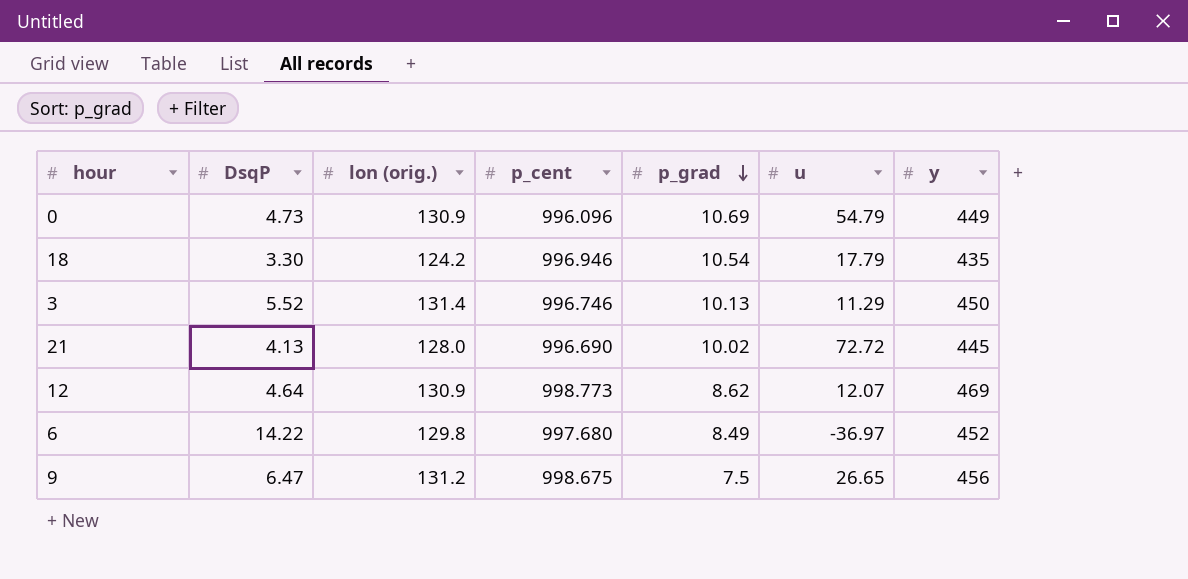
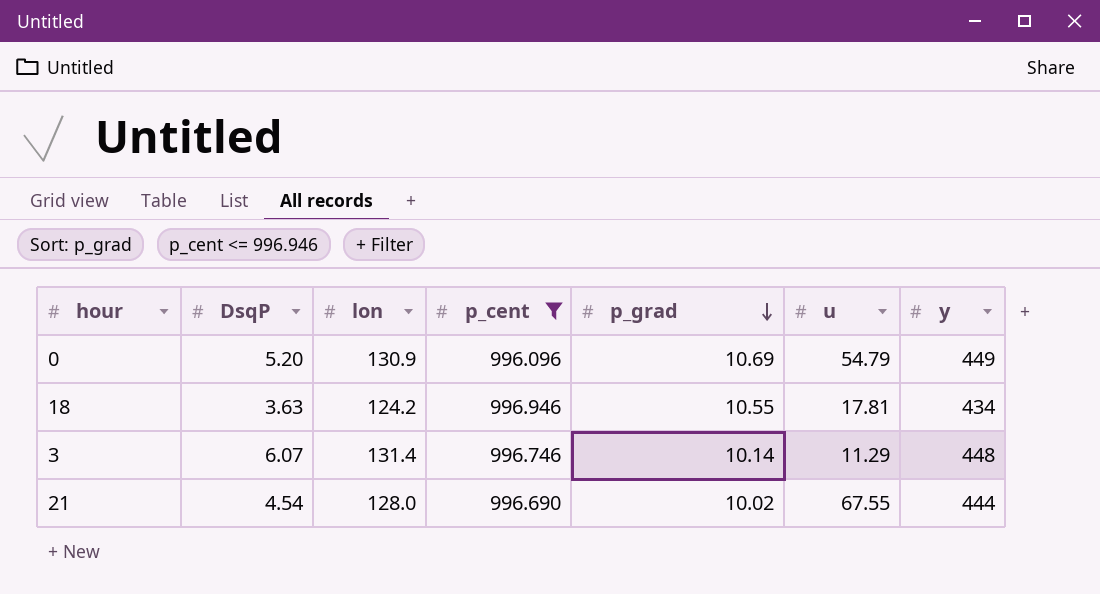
filter: none -> p_cent <= 996.946
column name: lon (orig.) -> lon
0 | DsqP: 4.73 -> 5.20
18 | DsqP: 3.30 -> 3.63
18 | p_grad: 10.54 -> 10.55
18 | u: 17.79 -> 17.81
18 | y: 435 -> 434
3 | DsqP: 5.52 -> 6.07
3 | p_grad: 10.13 -> 10.14
3 | y: 450 -> 448
21 | DsqP: 4.13 -> 4.54
21 | u: 72.72 -> 67.55
21 | y: 445 -> 444

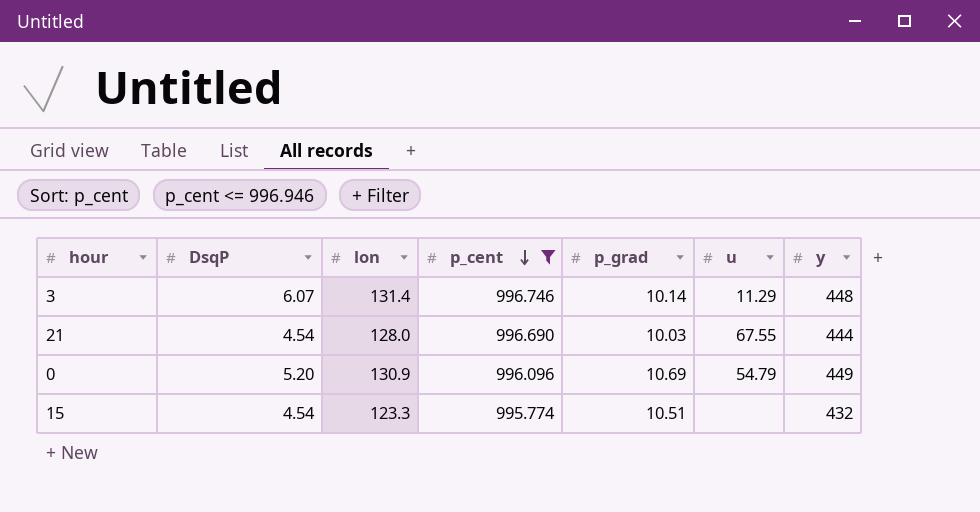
row order: p_grad descending -> p_cent descending
row 18: 3.63 | 124.2 | 996.946 | 10.55 | 17.81 | 434 -> none
21 | p_grad: 10.02 -> 10.03
row 15: none -> 4.54 | 123.3 | 995.774 | 10.51 | none | 432

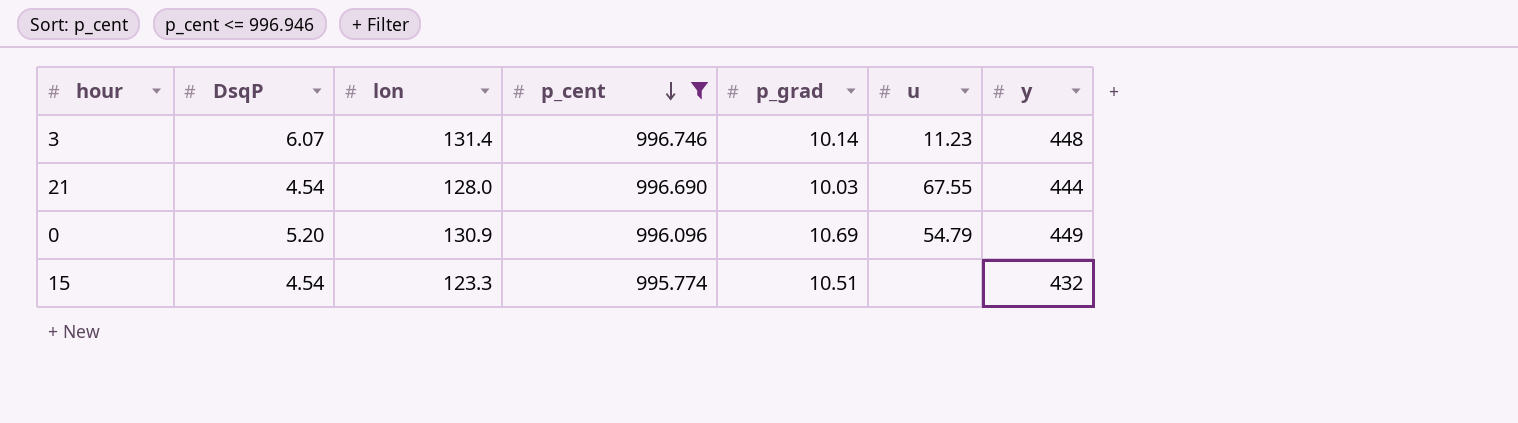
3 | u: 11.29 -> 11.23

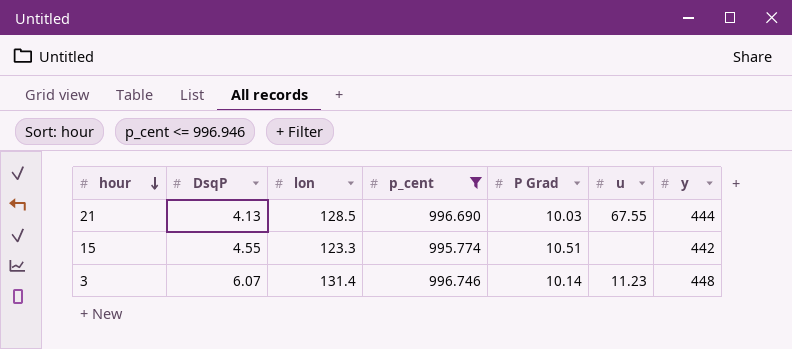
row order: p_cent descending -> hour descending
column name: p_grad -> P Grad
row 0: 5.20 | 130.9 | 996.096 | 10.69 | 54.79 | 449 -> none
21 | DsqP: 4.54 -> 4.13
21 | lon: 128.0 -> 128.5
15 | DsqP: 4.54 -> 4.55
15 | y: 432 -> 442

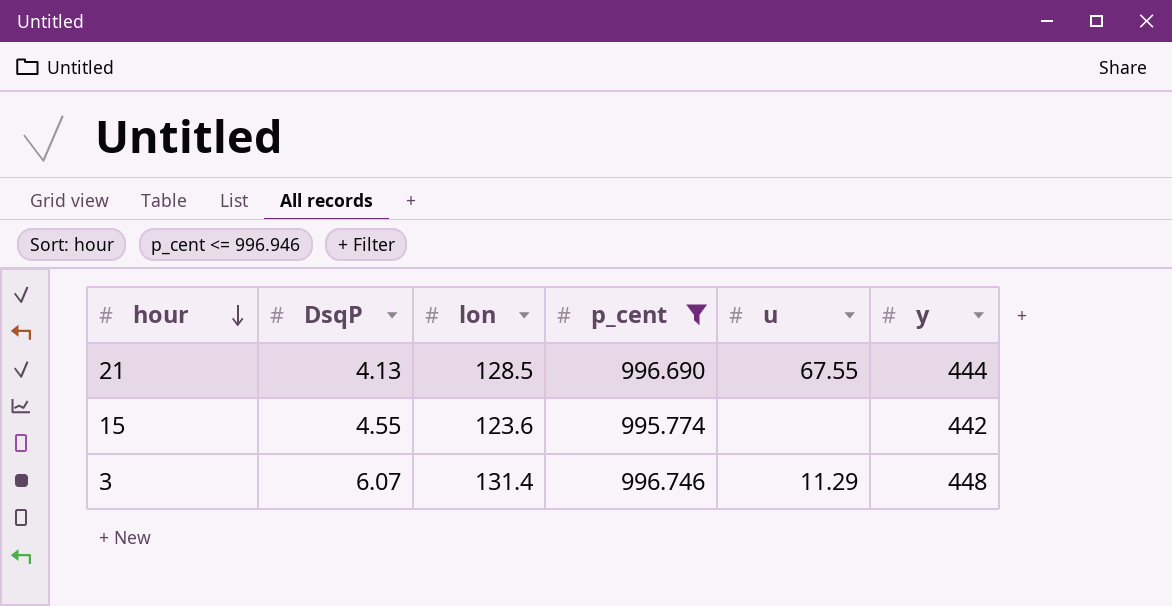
column P Grad | position: 5 -> none
15 | lon: 123.3 -> 123.6
3 | u: 11.23 -> 11.29

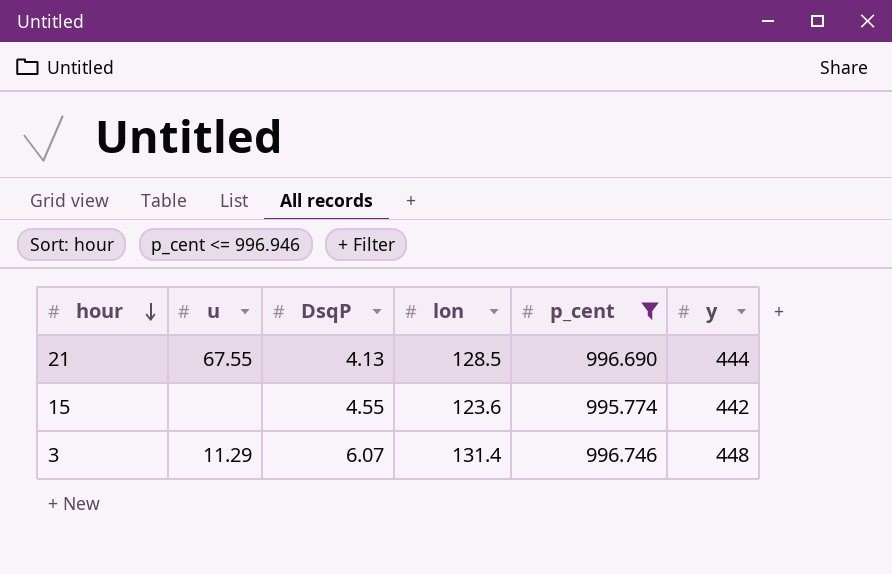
column u | position: 5 -> 2

